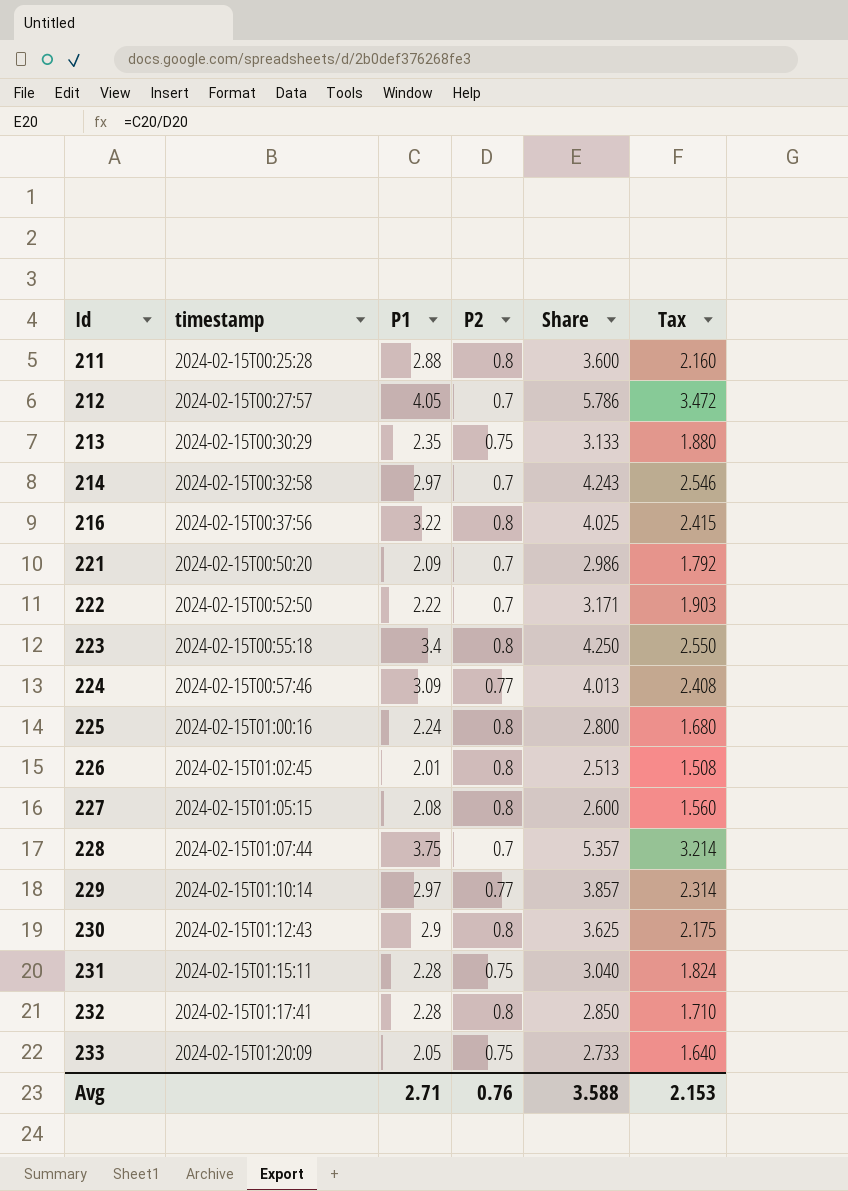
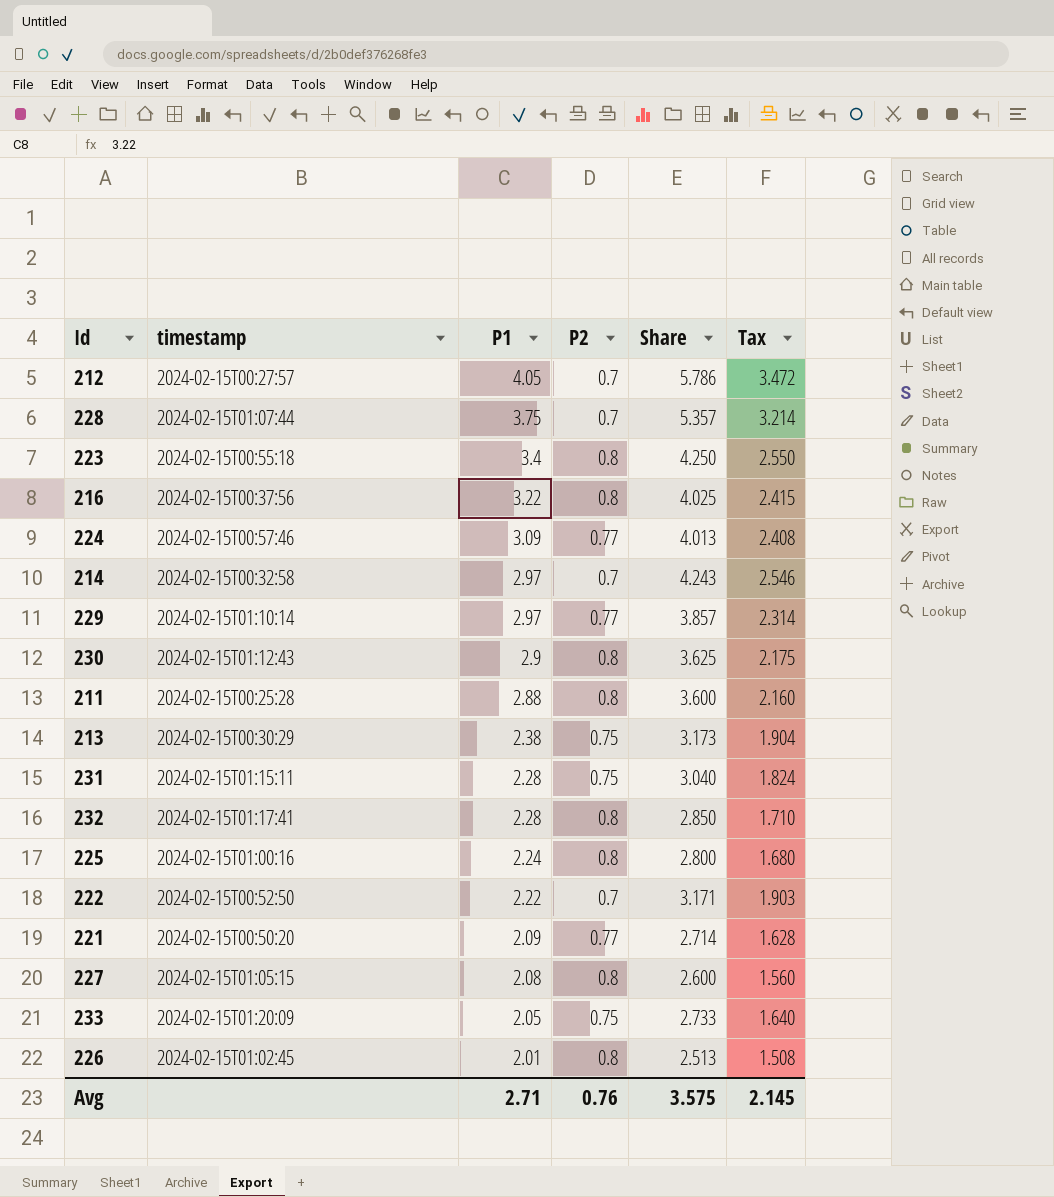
row order: Id ascending -> P1 descending
213 | P1: 2.35 -> 2.38
213 | Share: 3.133 -> 3.173
213 | Tax: 1.880 -> 1.904
221 | P2: 0.7 -> 0.77
221 | Share: 2.986 -> 2.714
221 | Tax: 1.792 -> 1.628
Avg | Share: 3.588 -> 3.575
Avg | Tax: 2.153 -> 2.145

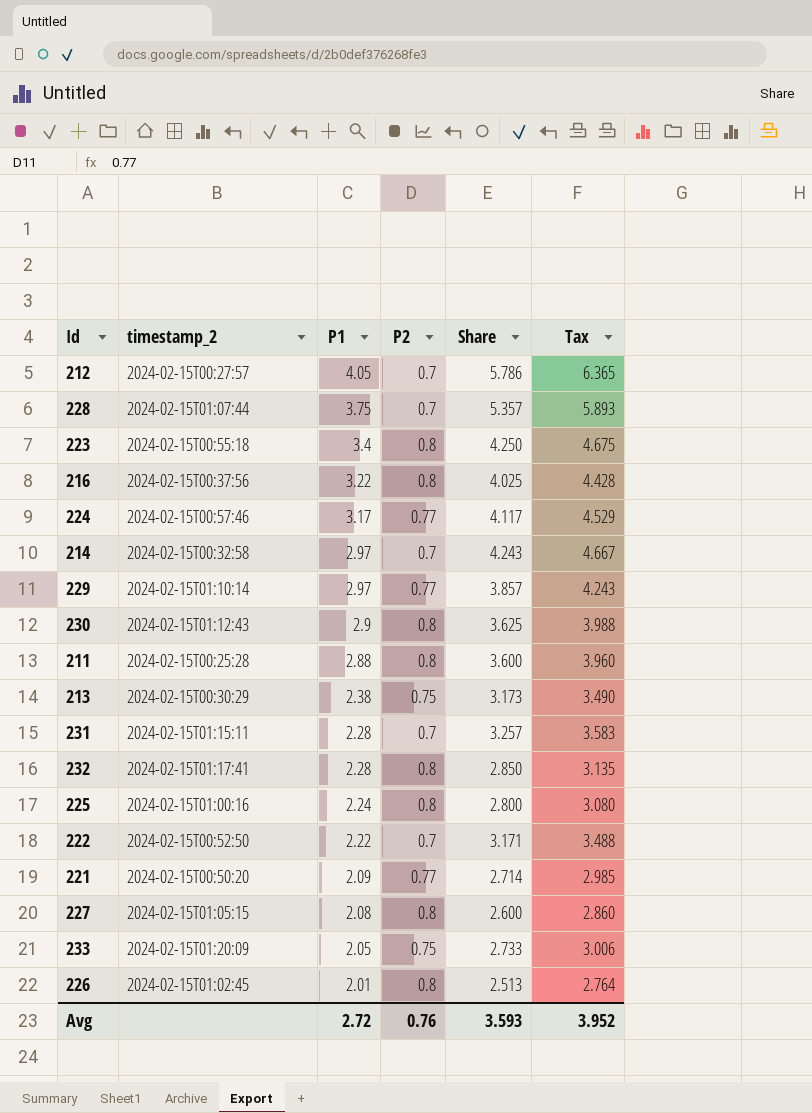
column name: timestamp -> timestamp_2
column Tax | formula: [Share] * 0.6 -> [Share] * 1.1
224 | P1: 3.09 -> 3.17
224 | Share: 4.013 -> 4.117
231 | P2: 0.75 -> 0.7
231 | Share: 3.040 -> 3.257
Avg | P1: 2.71 -> 2.72
Avg | Share: 3.575 -> 3.593
Avg | Tax: 2.145 -> 3.952

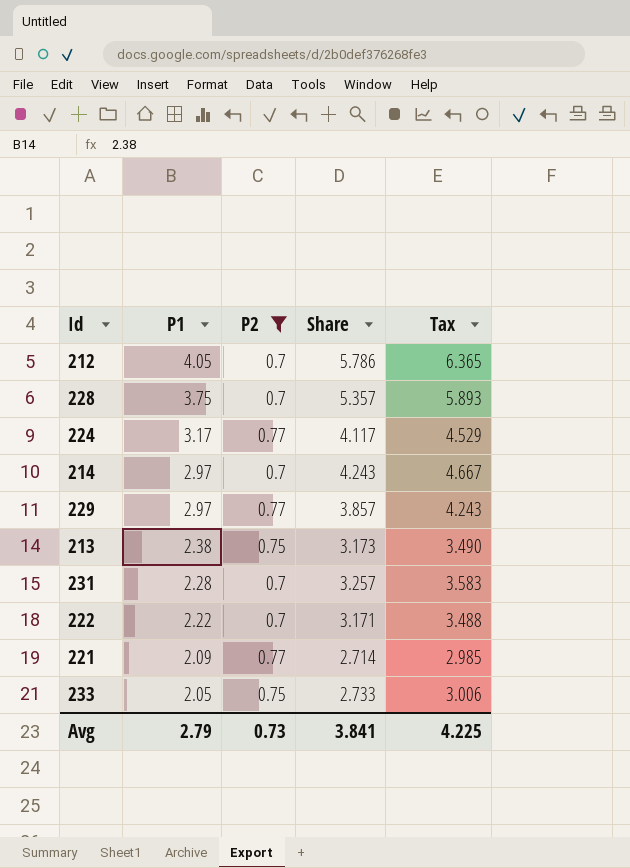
filter: none -> P2 != 0.8
column timestamp_2 | position: 2 -> none
Avg | P1: 2.72 -> 2.79
Avg | P2: 0.76 -> 0.73
Avg | Share: 3.593 -> 3.841
Avg | Tax: 3.952 -> 4.225

